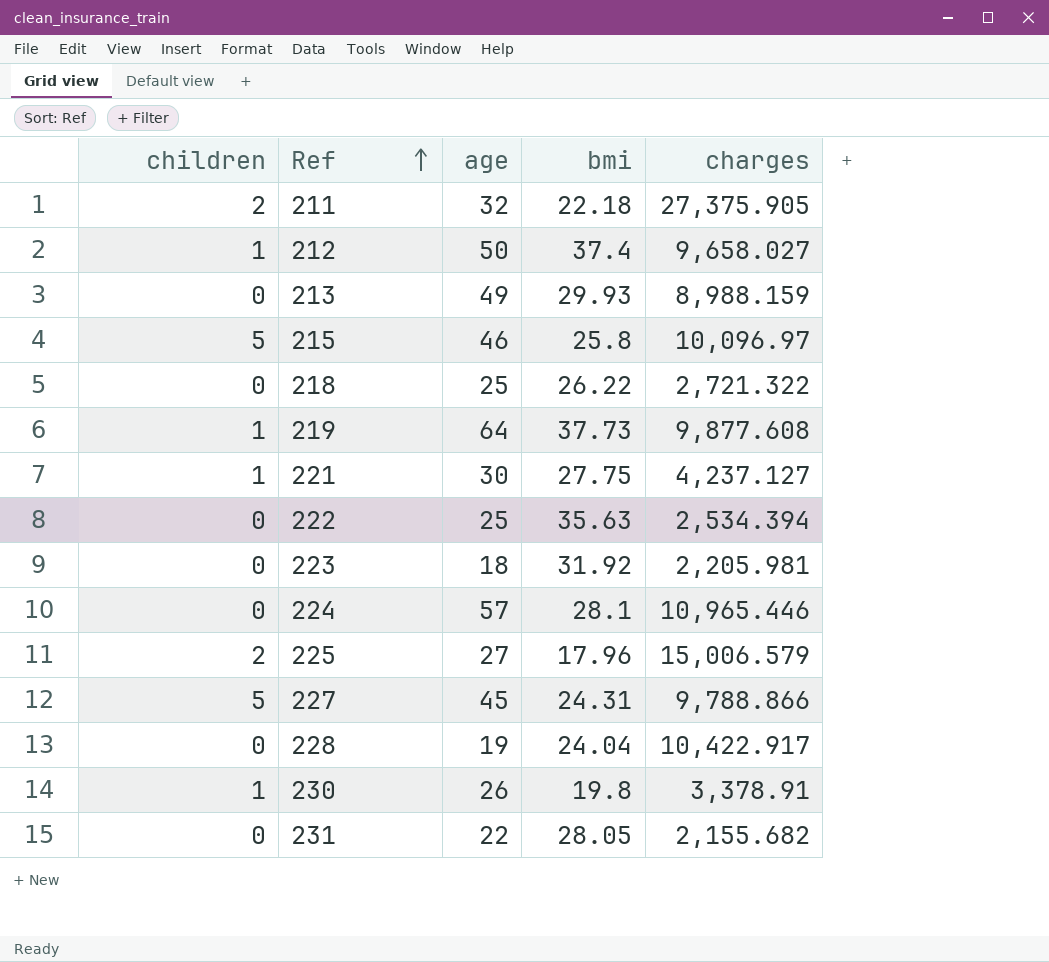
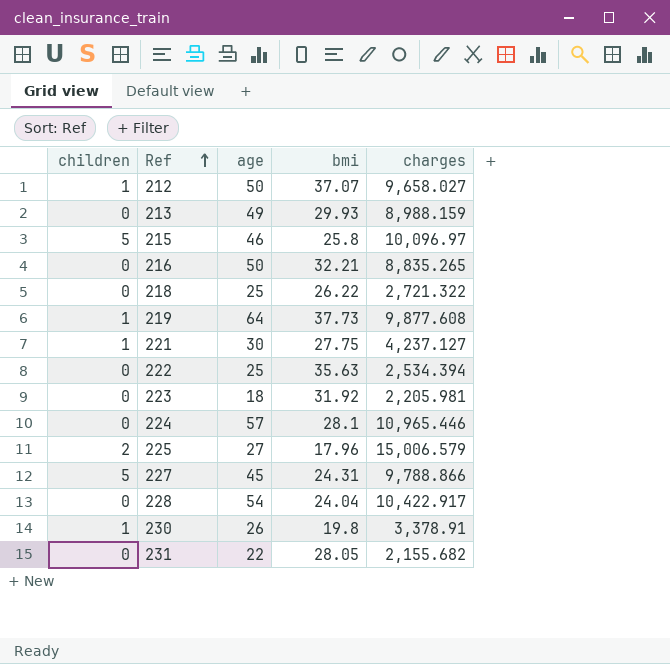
row 211: 2 | 32 | 22.18 | 27,375.905 -> none
212 | bmi: 37.4 -> 37.07
row 216: none -> 0 | 50 | 32.21 | 8,835.265
228 | age: 19 -> 54

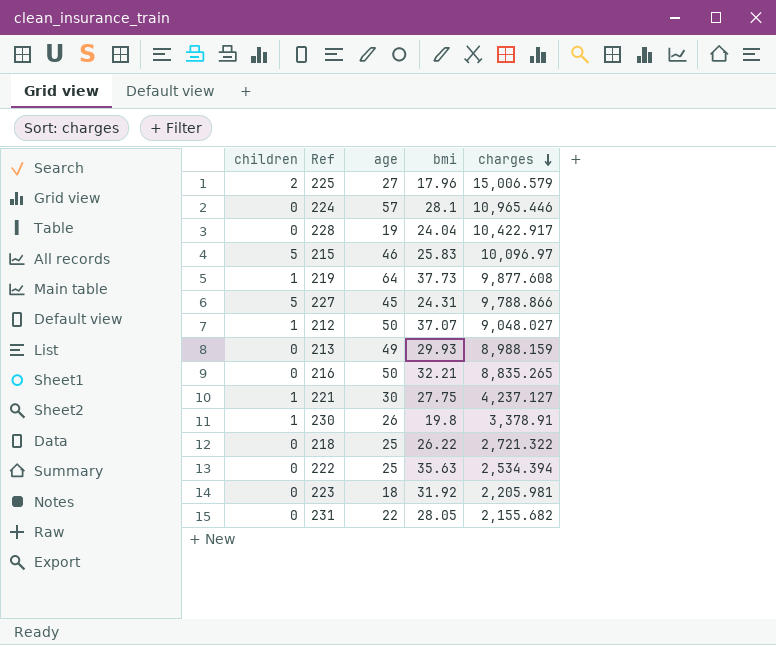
row order: Ref ascending -> charges descending
228 | age: 54 -> 19
215 | bmi: 25.8 -> 25.83
212 | charges: 9,658.027 -> 9,048.027

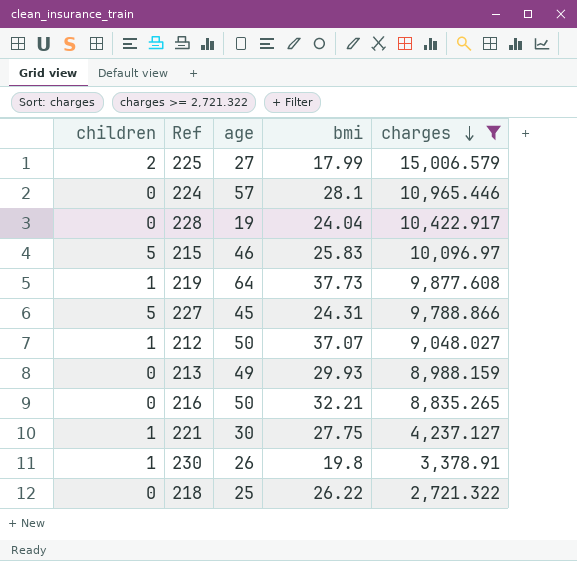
filter: none -> charges >= 2,721.322
225 | bmi: 17.96 -> 17.99

